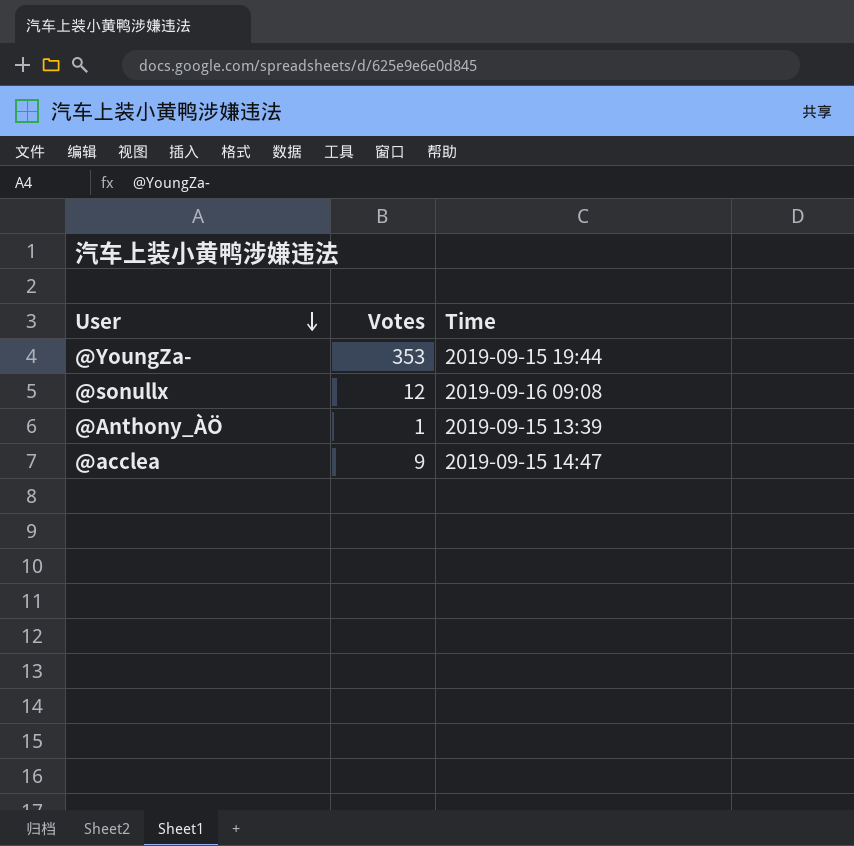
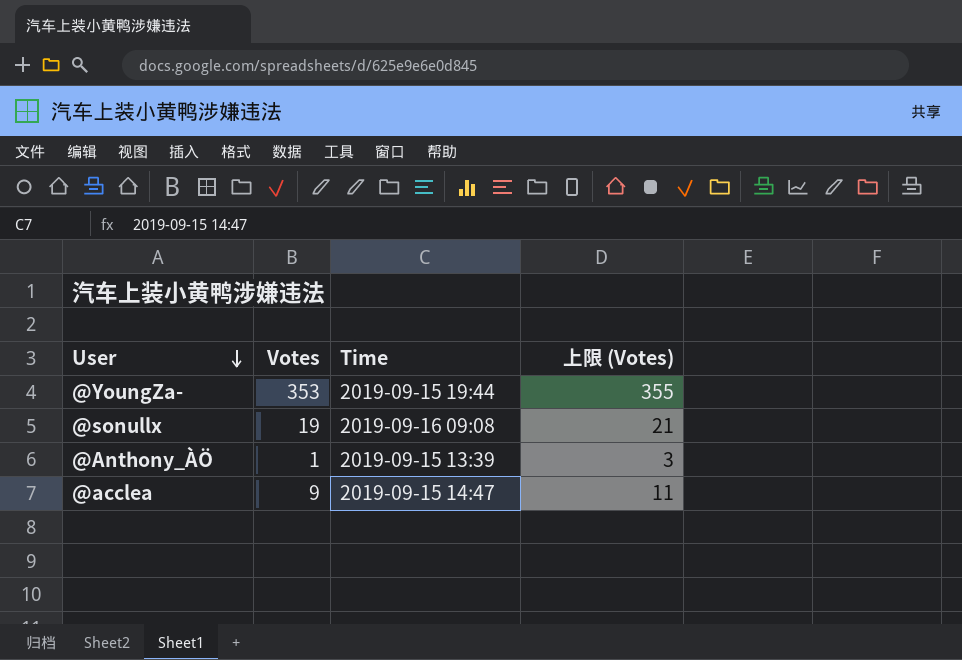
column 上限 (Votes) | formula: none -> [Votes] + 2
@sonullx | Votes: 12 -> 19

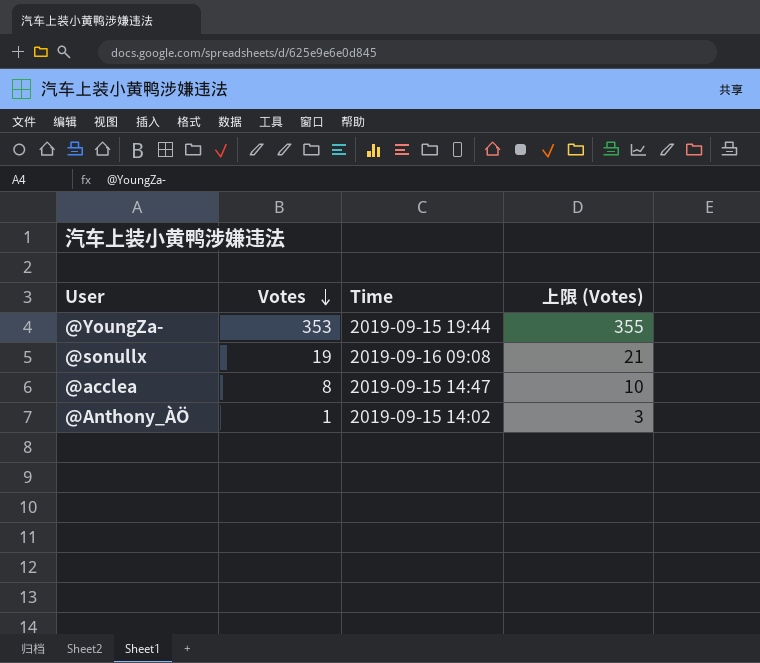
row order: User descending -> Votes descending
@acclea | Votes: 9 -> 8
@acclea | 上限 (Votes): 11 -> 10
@Anthony_ÀÖ | Time: 2019-09-15 13:39 -> 2019-09-15 14:02

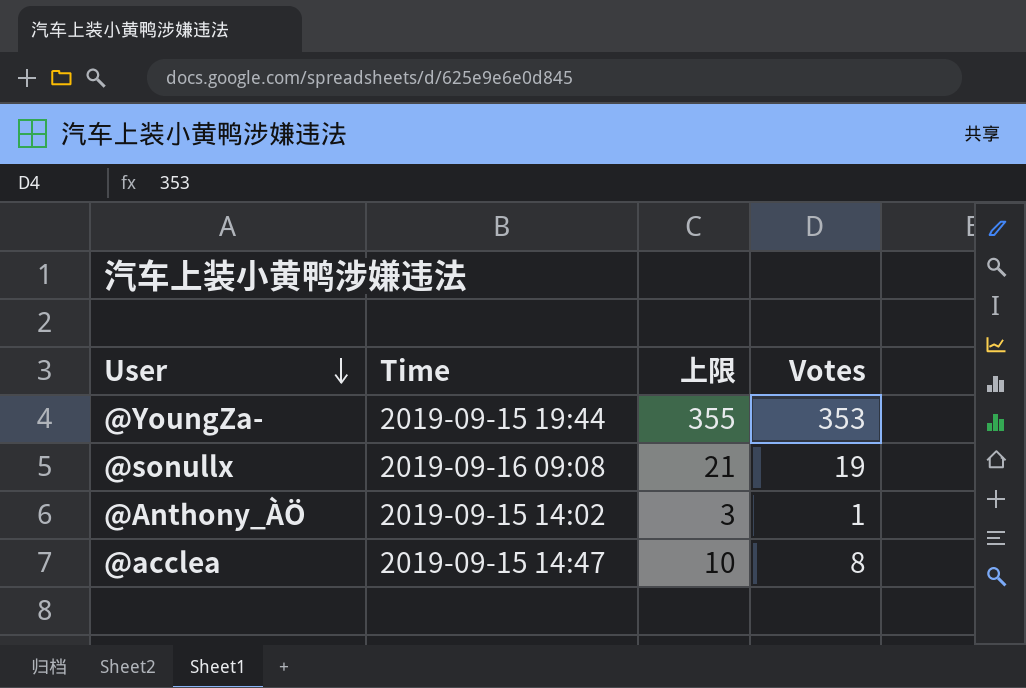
row order: Votes descending -> User descending
column name: 上限 (Votes) -> 上限
column Votes | position: 2 -> 4

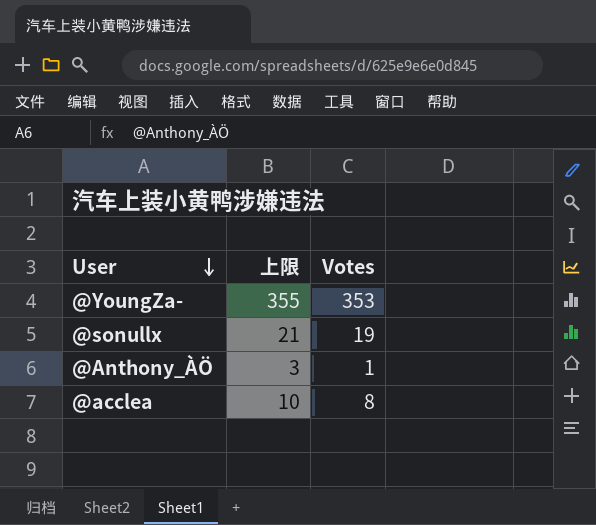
column Time | position: 2 -> none

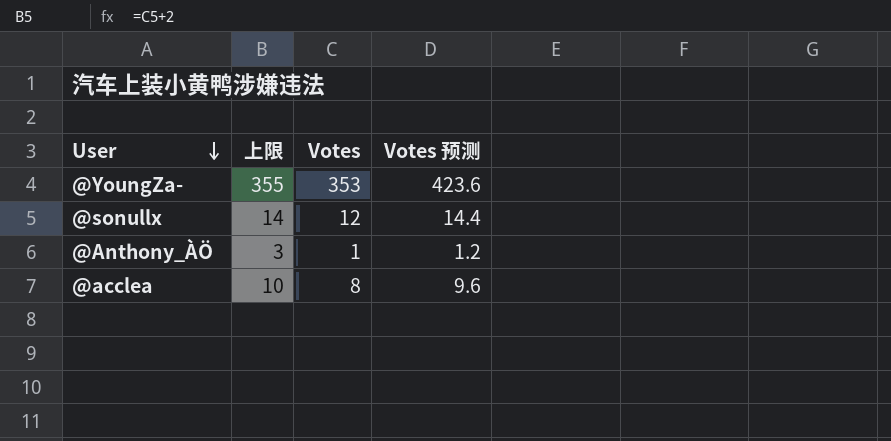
column Votes 预测 | formula: none -> [Votes] * 1.2
@sonullx | 上限: 21 -> 14
@sonullx | Votes: 19 -> 12

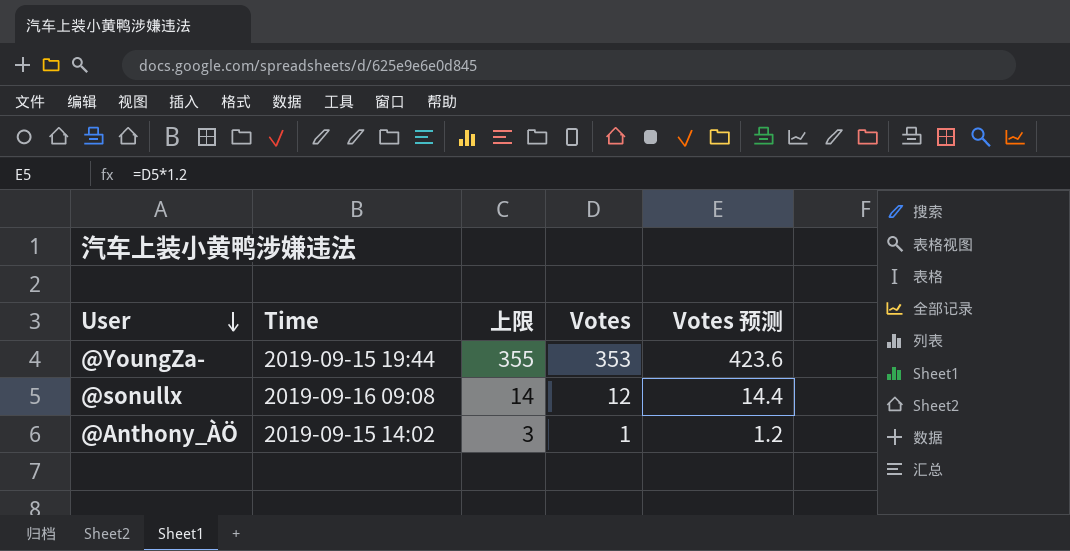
column Time | position: none -> 2
row @acclea: 10 | 8 | 9.6 -> none

